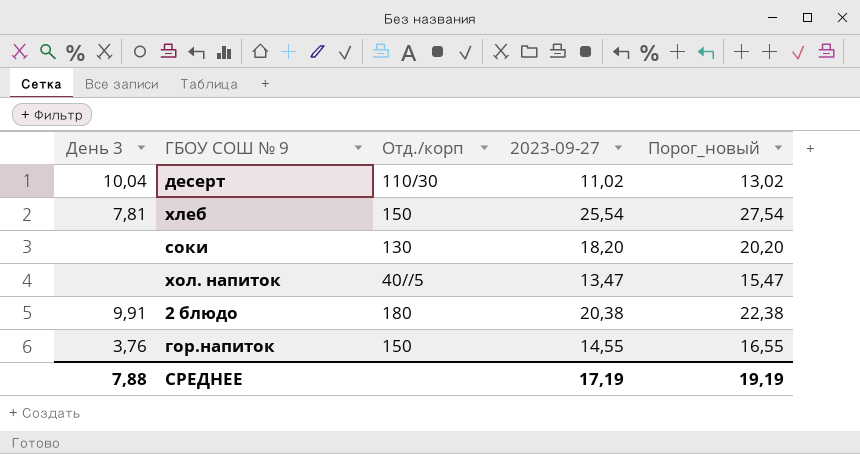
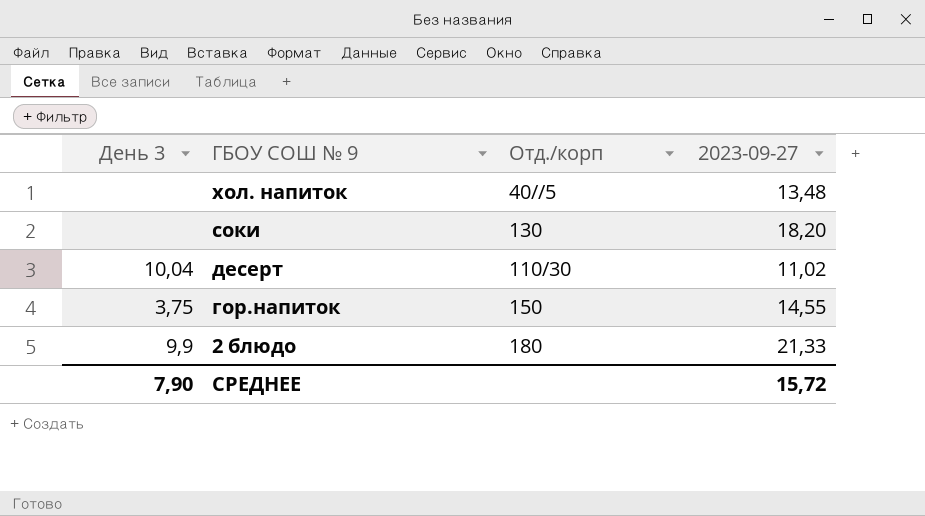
row order: none -> ГБОУ СОШ № 9 descending
column Порог_новый | formula: [2023-09-27] + 2 -> none
row хлеб: 7,81 | 150 | 25,54 | 27,54 -> none
хол. напиток | 2023-09-27: 13,47 -> 13,48
гор.напиток | День 3: 3,76 -> 3,75
2 блюдо | День 3: 9,91 -> 9,9
2 блюдо | 2023-09-27: 20,38 -> 21,33
СРЕДНЕЕ | День 3: 7,88 -> 7,90
СРЕДНЕЕ | 2023-09-27: 17,19 -> 15,72

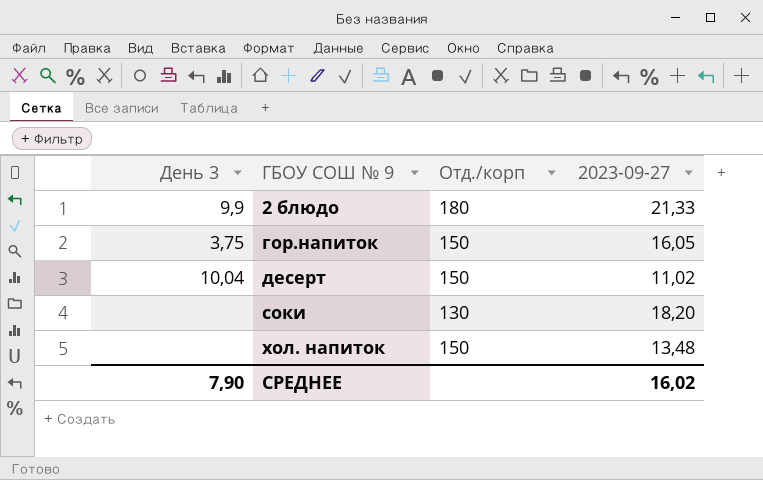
row order: ГБОУ СОШ № 9 descending -> ГБОУ СОШ № 9 ascending
гор.напиток | 2023-09-27: 14,55 -> 16,05
десерт | Отд./корп: 110/30 -> 150
хол. напиток | Отд./корп: 40//5 -> 150
СРЕДНЕЕ | 2023-09-27: 15,72 -> 16,02

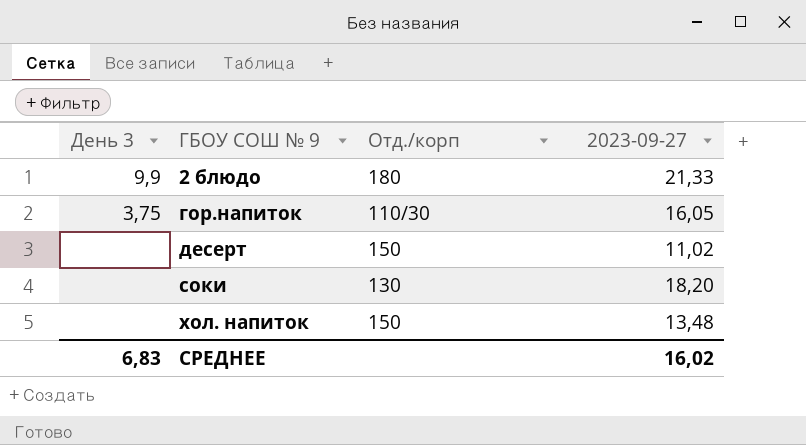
гор.напиток | Отд./корп: 150 -> 110/30
десерт | День 3: 10,04 -> none
СРЕДНЕЕ | День 3: 7,90 -> 6,83

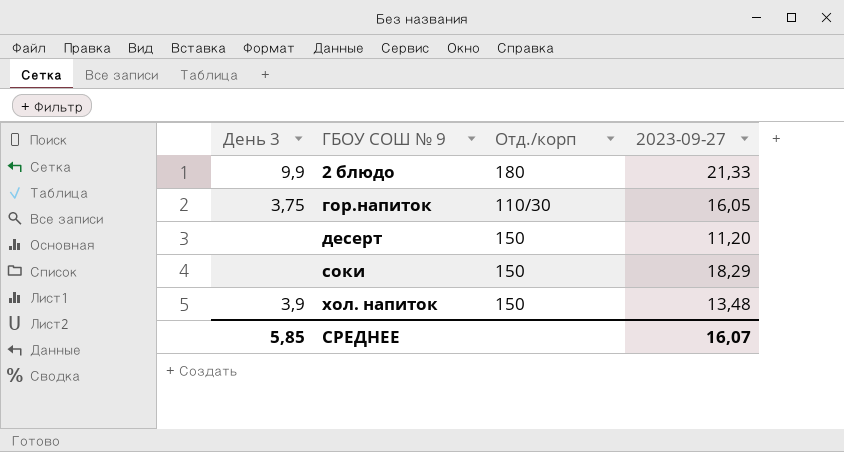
десерт | 2023-09-27: 11,02 -> 11,20
соки | Отд./корп: 130 -> 150
соки | 2023-09-27: 18,20 -> 18,29
хол. напиток | День 3: none -> 3,9
СРЕДНЕЕ | День 3: 6,83 -> 5,85
СРЕДНЕЕ | 2023-09-27: 16,02 -> 16,07

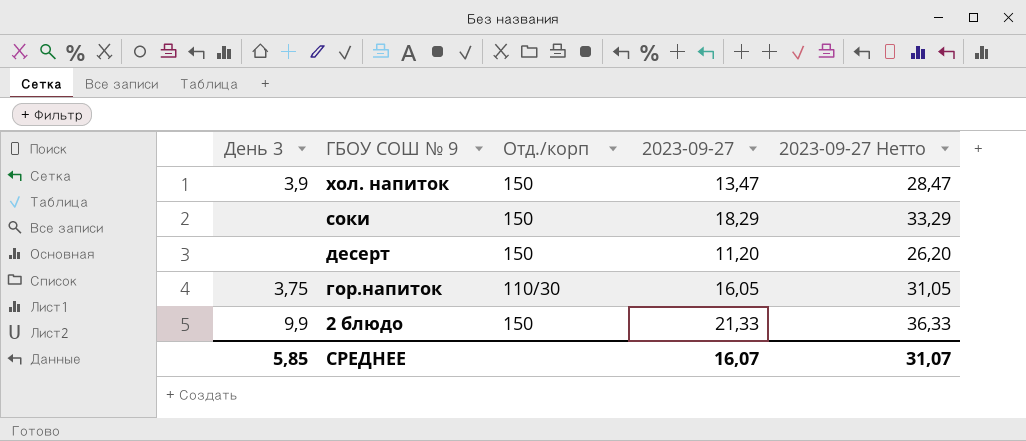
row order: ГБОУ СОШ № 9 ascending -> ГБОУ СОШ № 9 descending
column 2023-09-27 Нетто | formula: none -> [2023-09-27] + 15
хол. напиток | 2023-09-27: 13,48 -> 13,47
2 блюдо | Отд./корп: 180 -> 150

